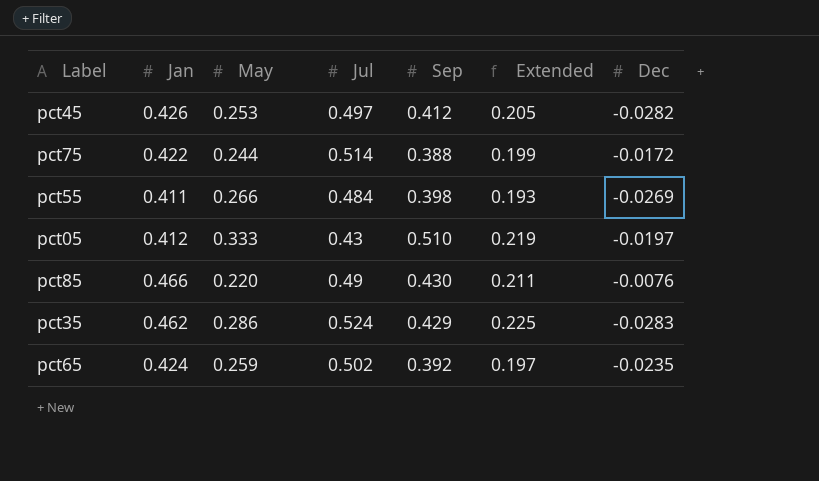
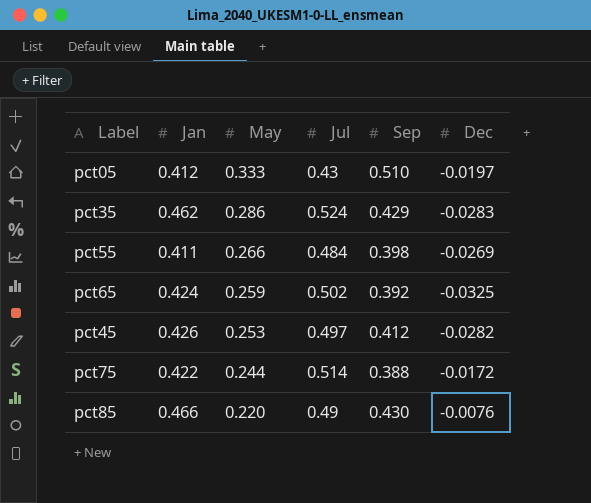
row order: none -> May descending
column Extended | formula: [Jul] * [Sep] -> none
pct65 | Dec: -0.0235 -> -0.0325

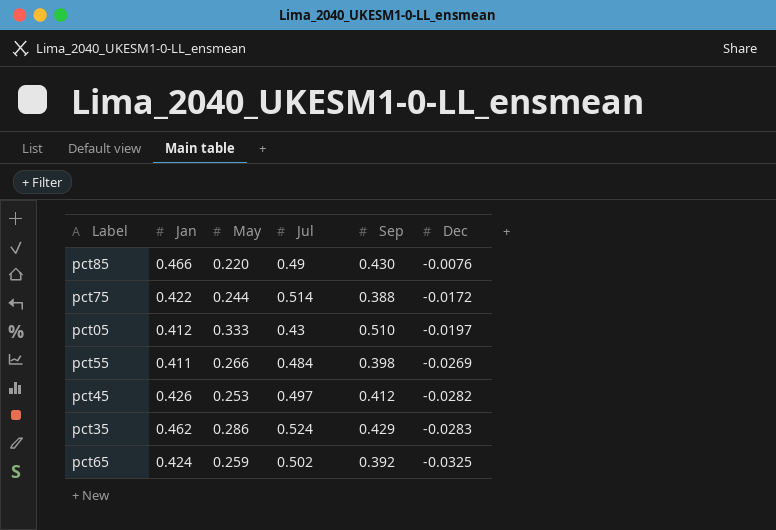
row order: May descending -> Dec descending

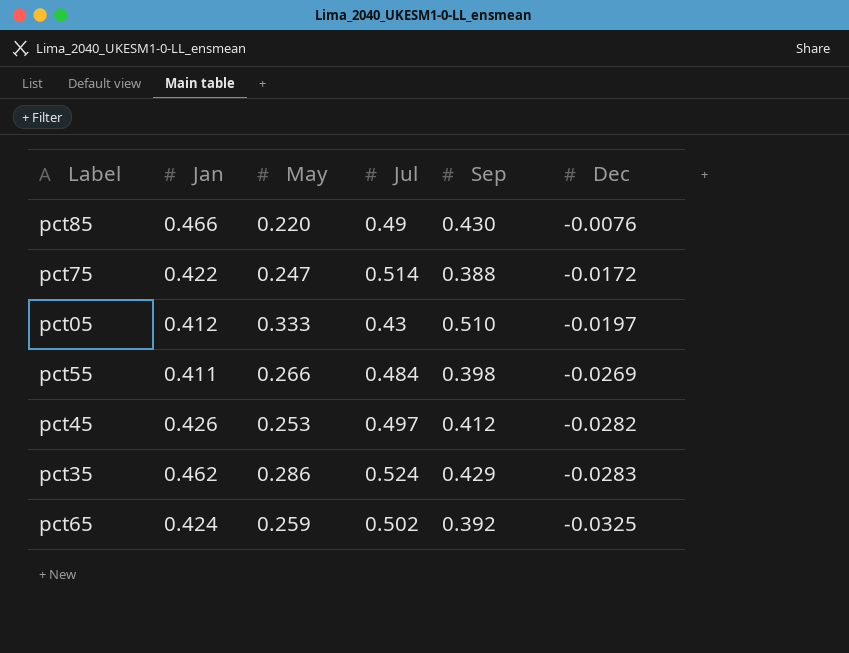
pct75 | May: 0.244 -> 0.247

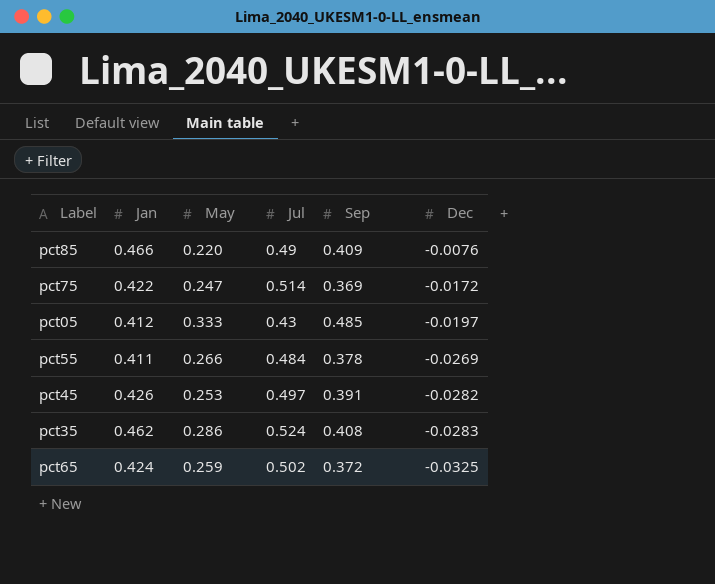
pct85 | Sep: 0.430 -> 0.409
pct75 | Sep: 0.388 -> 0.369
pct05 | Sep: 0.510 -> 0.485
pct55 | Sep: 0.398 -> 0.378
pct45 | Sep: 0.412 -> 0.391
pct35 | Sep: 0.429 -> 0.408
pct65 | Sep: 0.392 -> 0.372

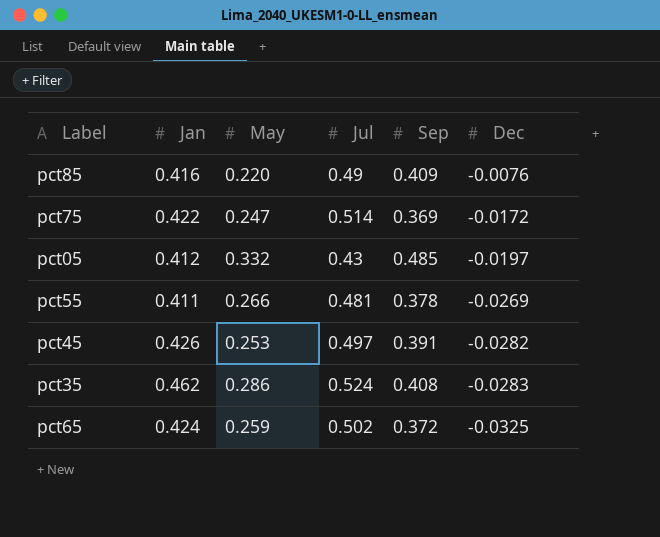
pct85 | Jan: 0.466 -> 0.416
pct05 | May: 0.333 -> 0.332
pct55 | Jul: 0.484 -> 0.481

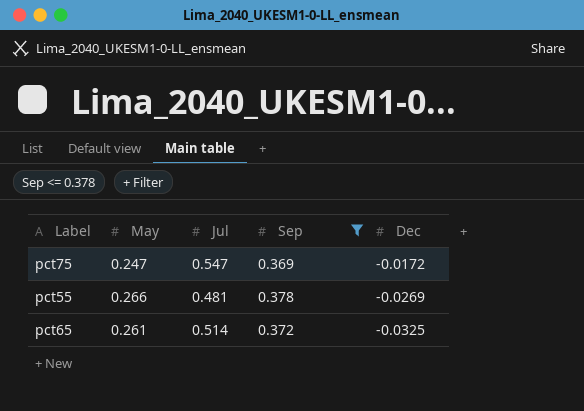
filter: none -> Sep <= 0.378
column Jan | position: 2 -> none
pct75 | Jul: 0.514 -> 0.547
pct65 | May: 0.259 -> 0.261
pct65 | Jul: 0.502 -> 0.514

